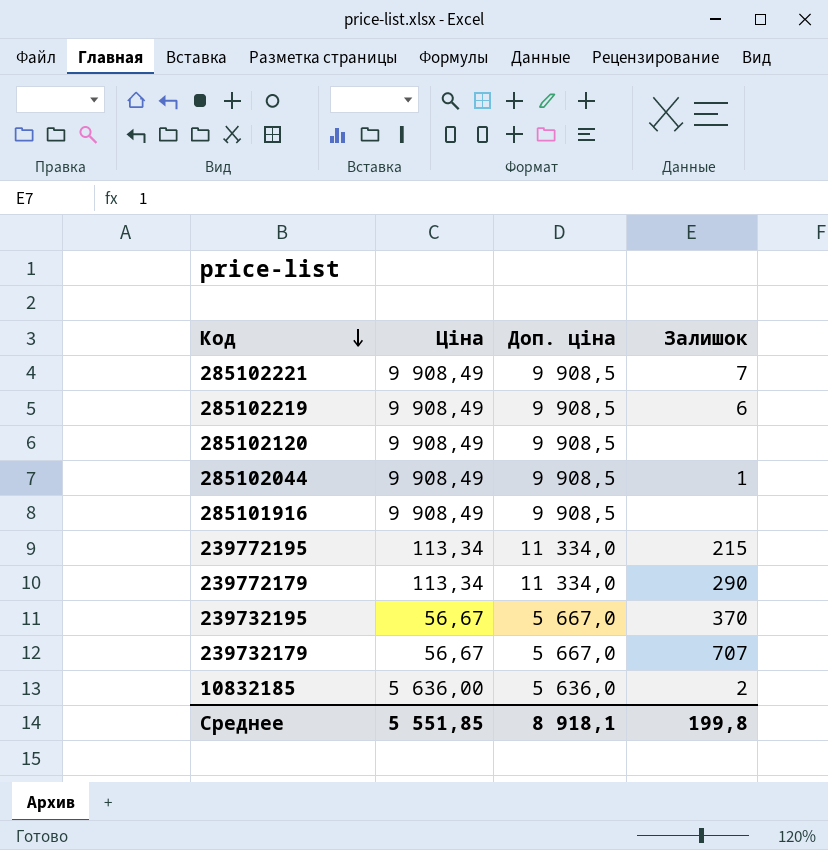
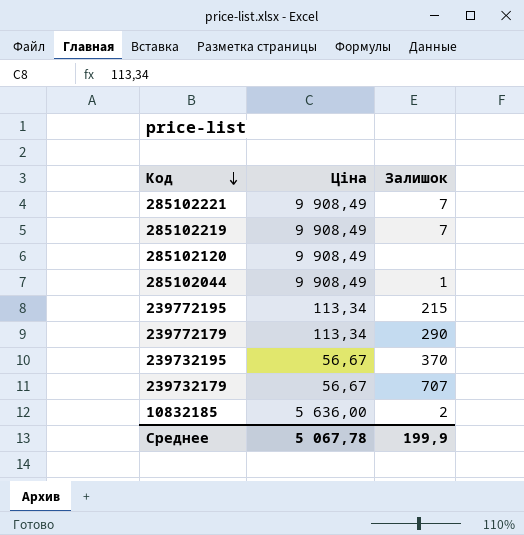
column Доп. ціна | position: 3 -> none
row 285101916: 9 908,49 | 9 908,5 | none -> none
285102219 | Залишок: 6 -> 7
Среднее | Ціна: 5 551,85 -> 5 067,78
Среднее | Залишок: 199,8 -> 199,9

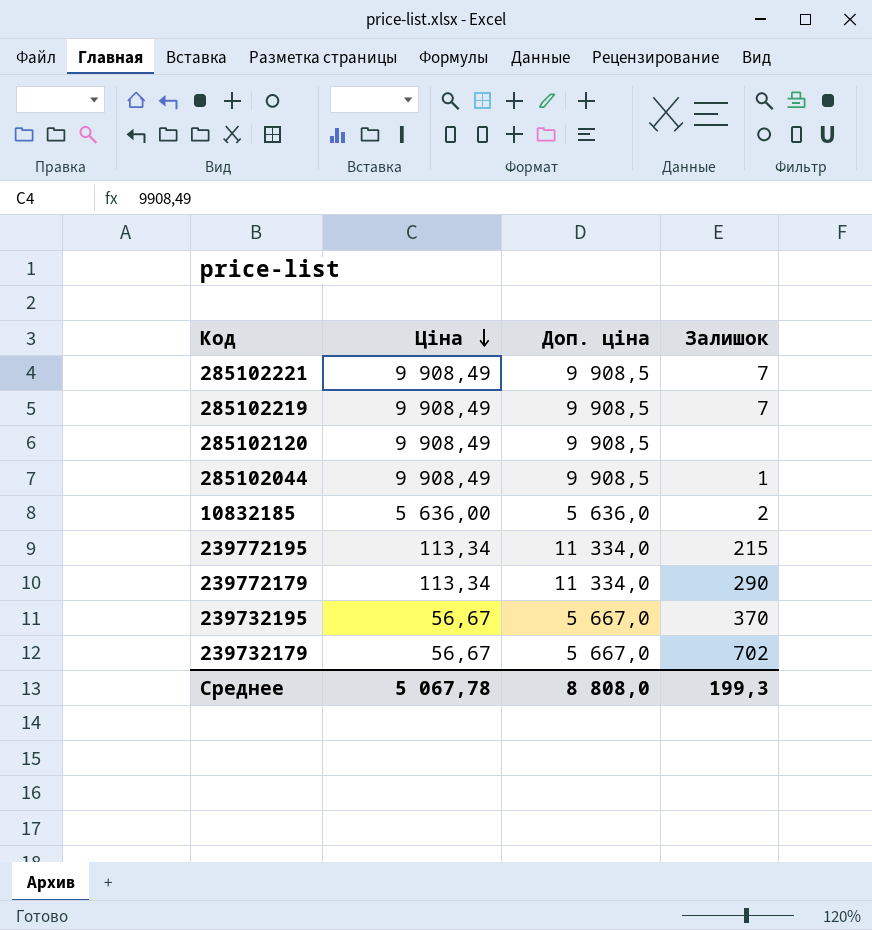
row order: Код descending -> Ціна descending
column Доп. ціна | position: none -> 3
239732179 | Залишок: 707 -> 702
Среднее | Залишок: 199,9 -> 199,3

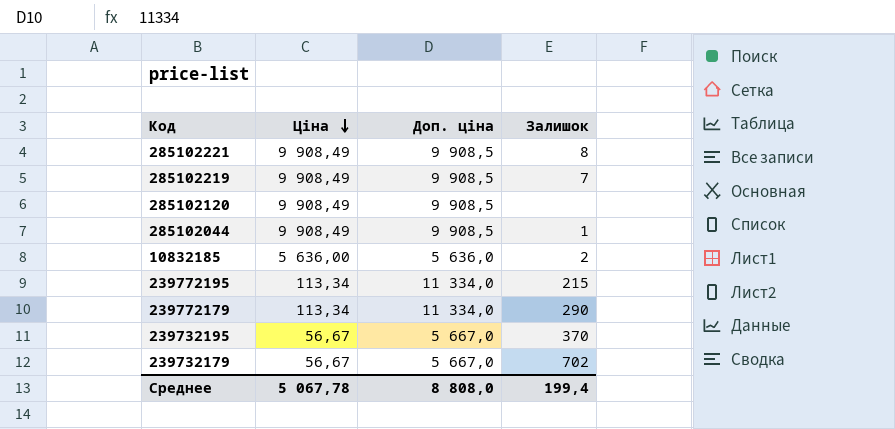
285102221 | Залишок: 7 -> 8
Среднее | Залишок: 199,3 -> 199,4

